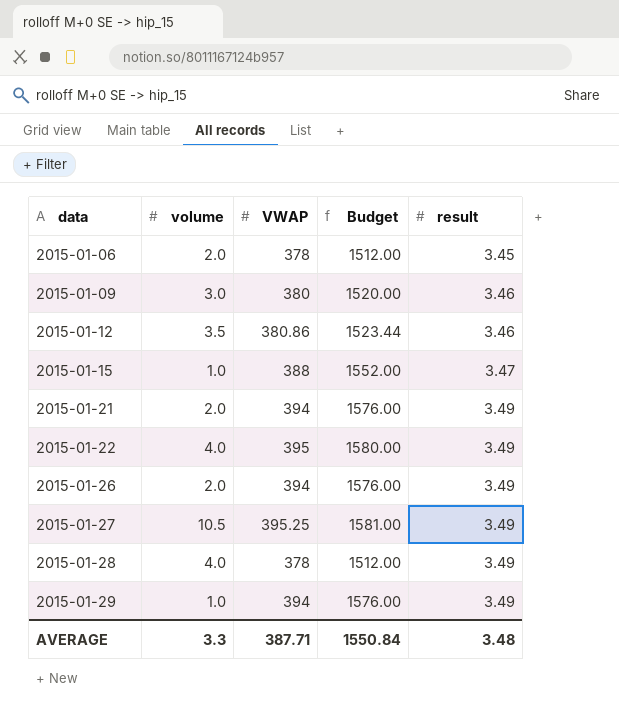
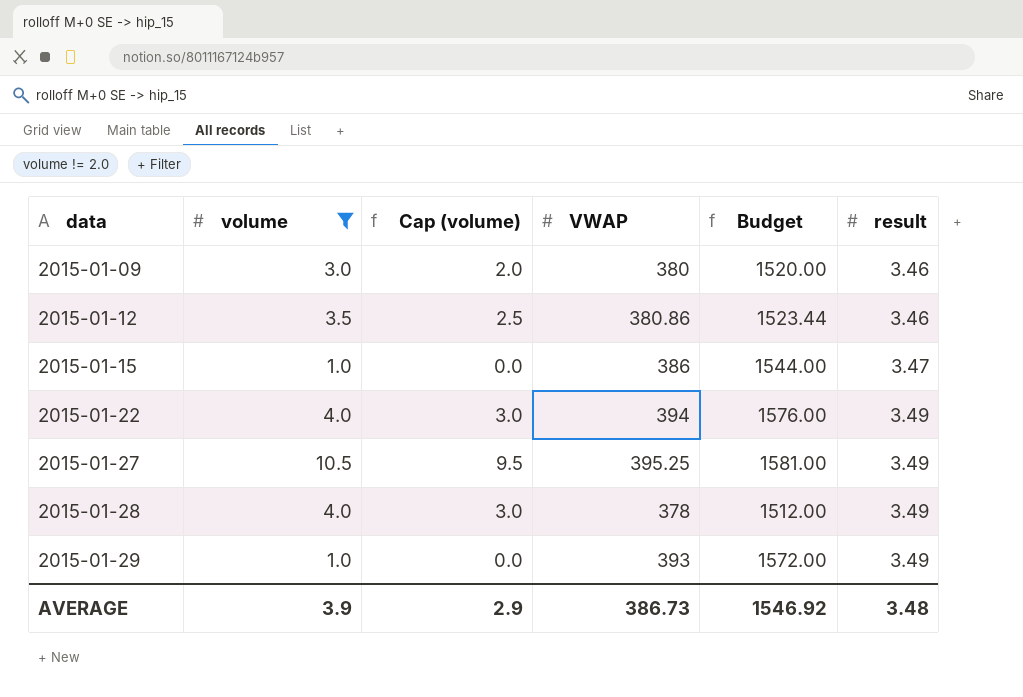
filter: none -> volume != 2.0
column Cap (volume) | formula: none -> [volume] - 1
2015-01-15 | VWAP: 388 -> 386
2015-01-15 | Budget: 1552.00 -> 1544.00
2015-01-22 | VWAP: 395 -> 394
2015-01-22 | Budget: 1580.00 -> 1576.00
2015-01-29 | VWAP: 394 -> 393
2015-01-29 | Budget: 1576.00 -> 1572.00
AVERAGE | volume: 3.3 -> 3.9
AVERAGE | VWAP: 387.71 -> 386.73
AVERAGE | Budget: 1550.84 -> 1546.92

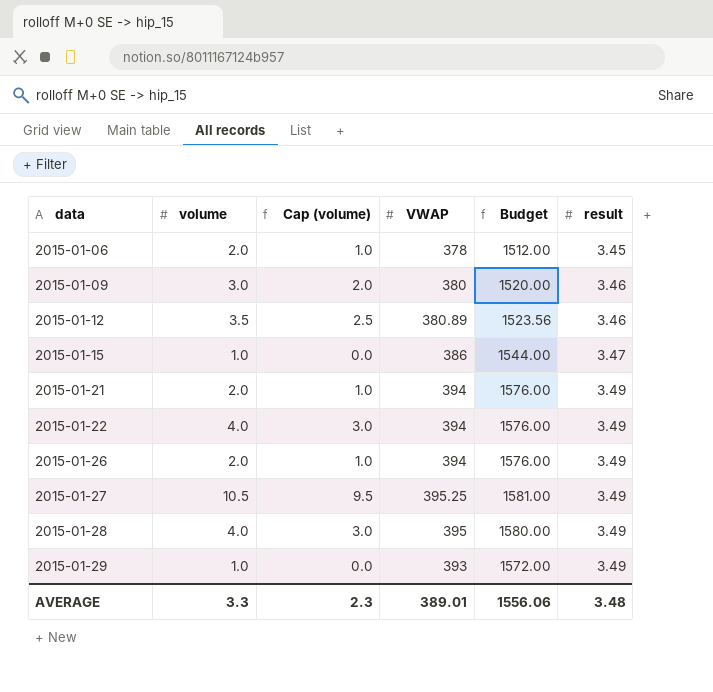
filter: volume != 2.0 -> none
2015-01-12 | VWAP: 380.86 -> 380.89
2015-01-12 | Budget: 1523.44 -> 1523.56
2015-01-28 | VWAP: 378 -> 395
2015-01-28 | Budget: 1512.00 -> 1580.00
AVERAGE | volume: 3.9 -> 3.3
AVERAGE | Cap (volume): 2.9 -> 2.3
AVERAGE | VWAP: 386.73 -> 389.01
AVERAGE | Budget: 1546.92 -> 1556.06

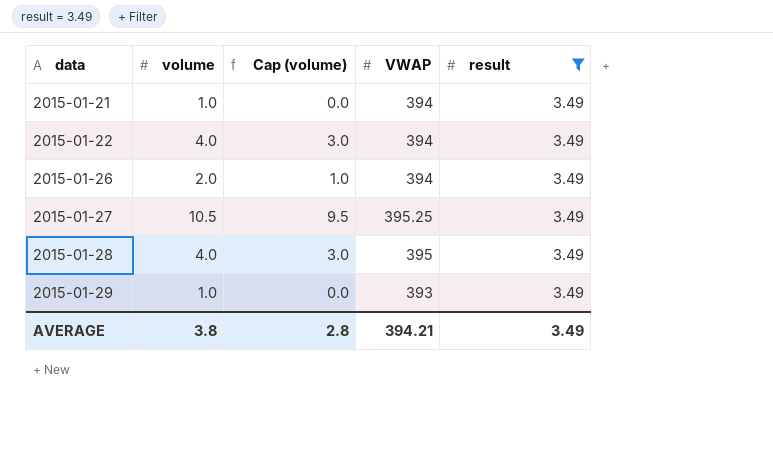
filter: none -> result = 3.49
column Budget | formula: [VWAP] * 4 -> none
2015-01-21 | volume: 2.0 -> 1.0
2015-01-21 | Cap (volume): 1.0 -> 0.0
AVERAGE | volume: 3.3 -> 3.8
AVERAGE | Cap (volume): 2.3 -> 2.8
AVERAGE | VWAP: 389.01 -> 394.21
AVERAGE | result: 3.48 -> 3.49

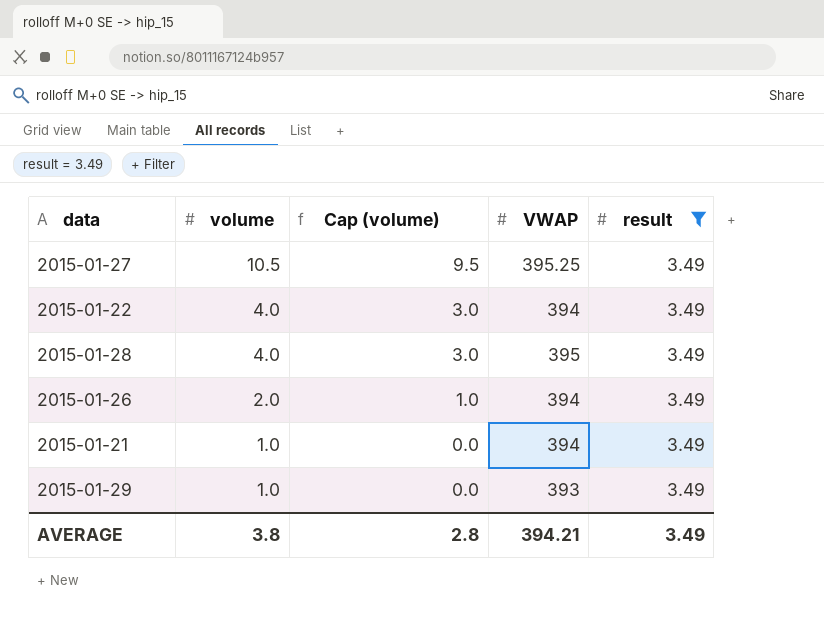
row order: data ascending -> volume descending

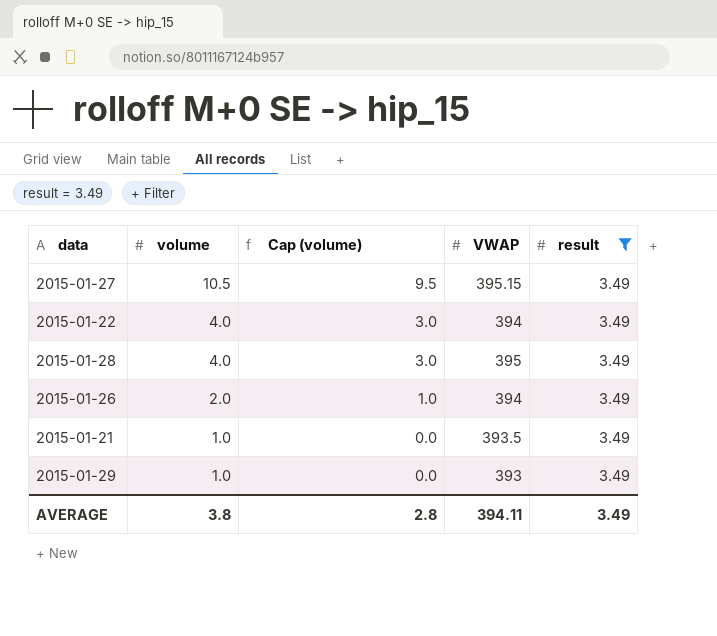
2015-01-27 | VWAP: 395.25 -> 395.15
2015-01-21 | VWAP: 394 -> 393.5
AVERAGE | VWAP: 394.21 -> 394.11

